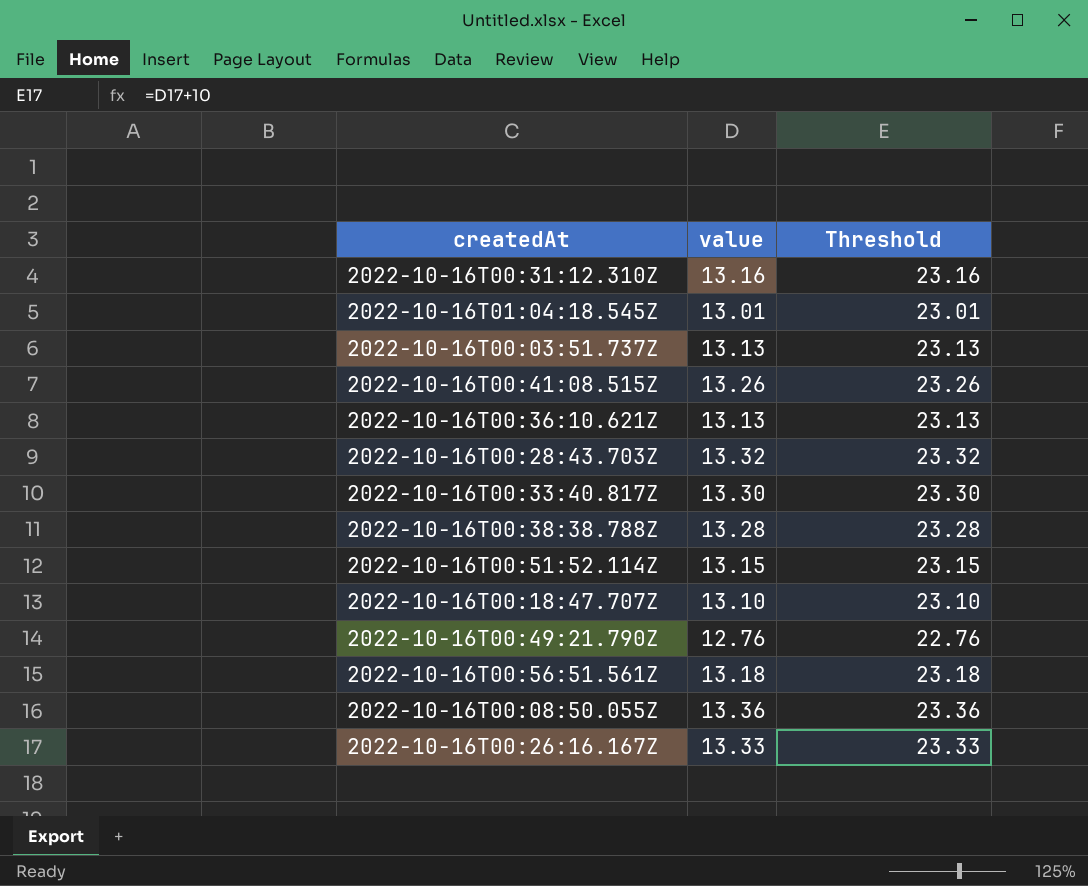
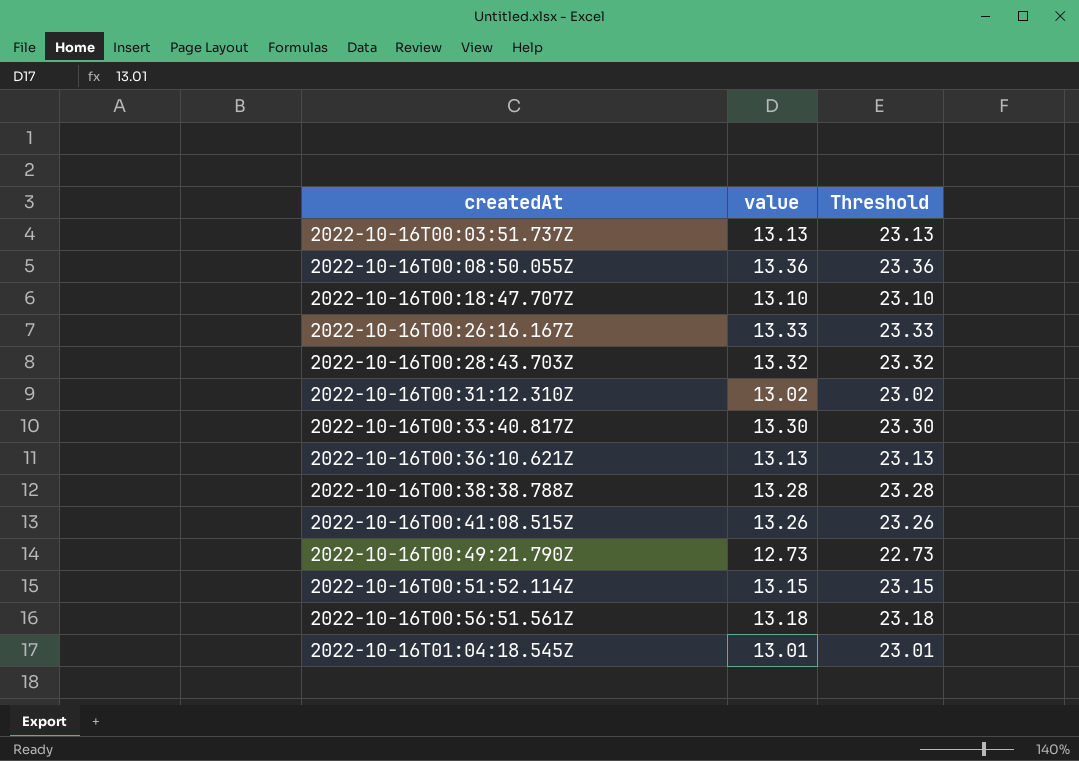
row order: none -> createdAt ascending
2022-10-16T00:31:12.310Z | value: 13.16 -> 13.02
2022-10-16T00:31:12.310Z | Threshold: 23.16 -> 23.02
2022-10-16T00:49:21.790Z | value: 12.76 -> 12.73
2022-10-16T00:49:21.790Z | Threshold: 22.76 -> 22.73

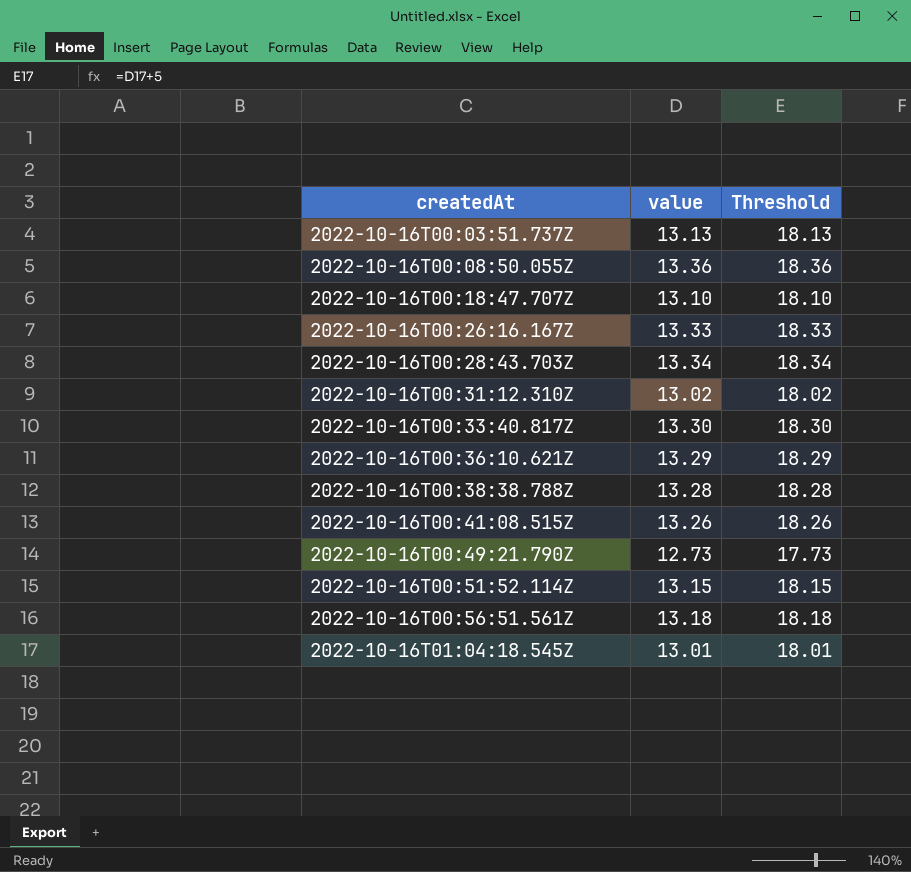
column Threshold | formula: [value] + 10 -> [value] + 5
2022-10-16T00:28:43.703Z | value: 13.32 -> 13.34
2022-10-16T00:36:10.621Z | value: 13.13 -> 13.29

